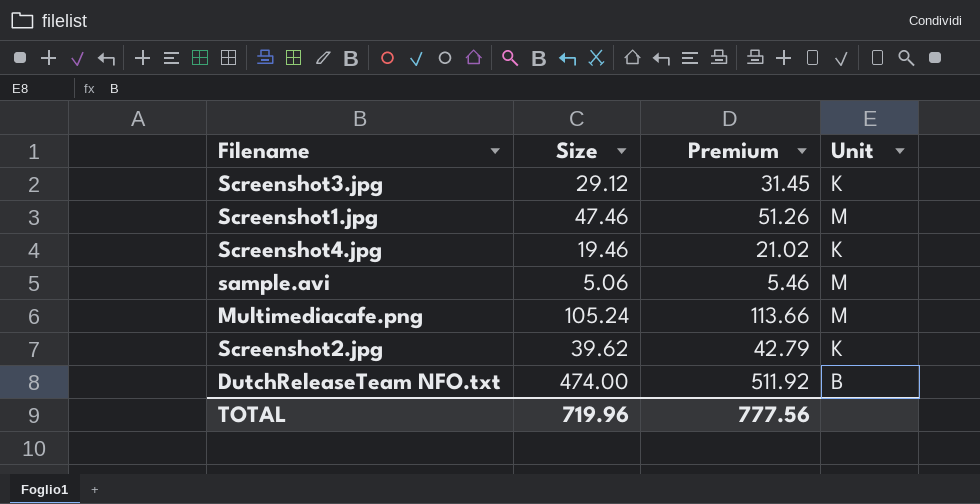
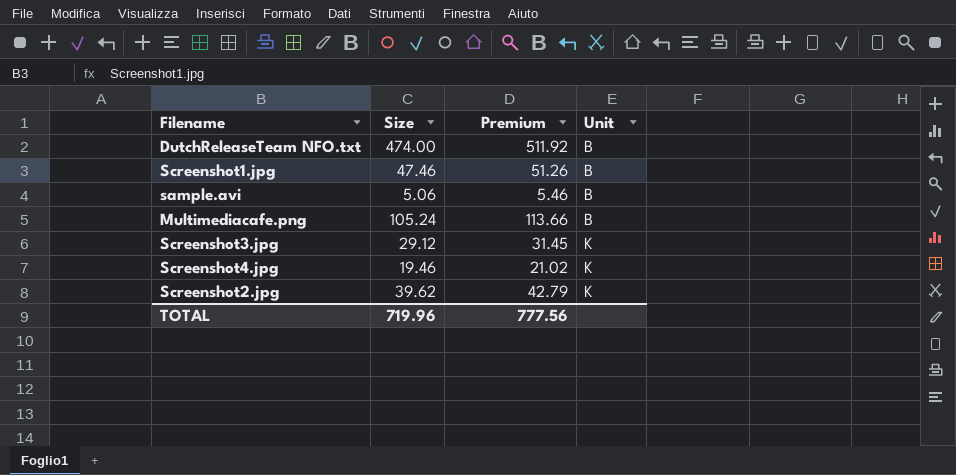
row order: none -> Unit ascending
Screenshot1.jpg | Unit: M -> B
sample.avi | Unit: M -> B
Multimediacafe.png | Unit: M -> B

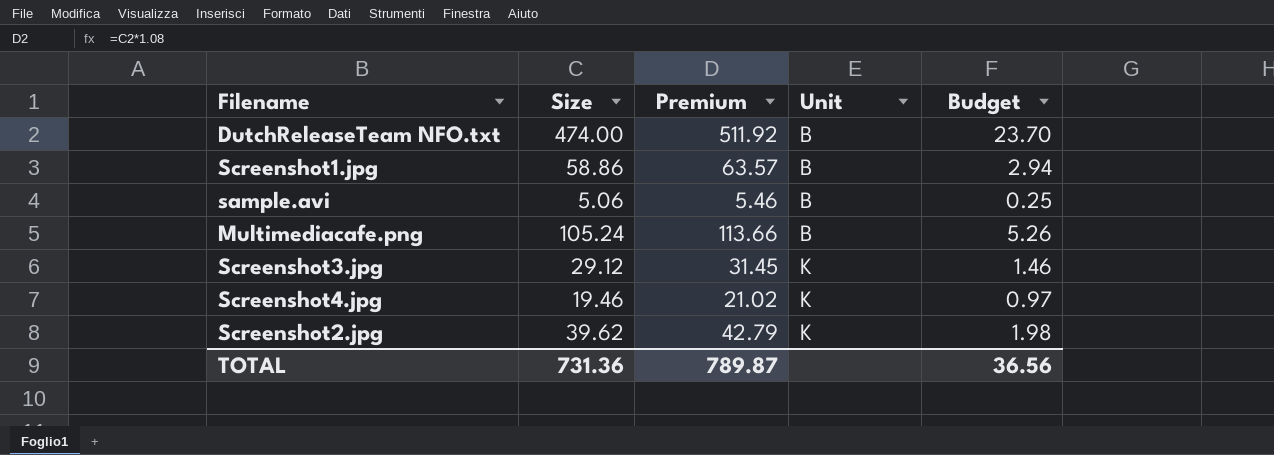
column Budget | formula: none -> [Size] * 0.05
Screenshot1.jpg | Size: 47.46 -> 58.86
Screenshot1.jpg | Premium: 51.26 -> 63.57
TOTAL | Size: 719.96 -> 731.36
TOTAL | Premium: 777.56 -> 789.87

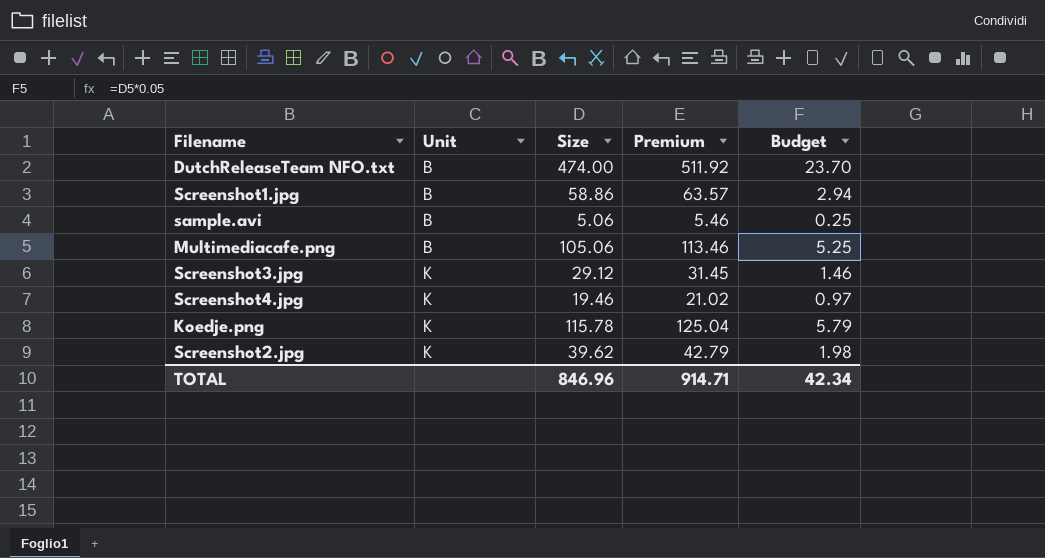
column Unit | position: 4 -> 2
Multimediacafe.png | Size: 105.24 -> 105.06
Multimediacafe.png | Premium: 113.66 -> 113.46
Multimediacafe.png | Budget: 5.26 -> 5.25
row Koedje.png: none -> K | 115.78 | 125.04 | 5.79
TOTAL | Size: 731.36 -> 846.96
TOTAL | Premium: 789.87 -> 914.71
TOTAL | Budget: 36.56 -> 42.34

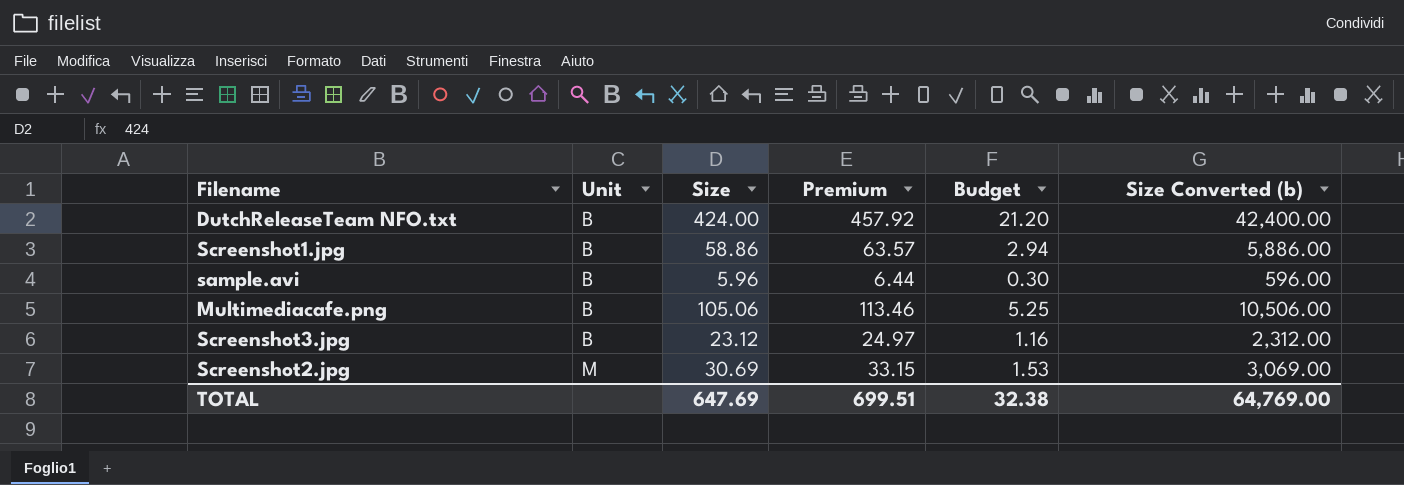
column Size Converted (b) | formula: none -> [Size] * 100
row Screenshot4.jpg: K | 19.46 | 21.02 | 0.97 -> none
row Koedje.png: K | 115.78 | 125.04 | 5.79 -> none
DutchReleaseTeam NFO.txt | Size: 474.00 -> 424.00
DutchReleaseTeam NFO.txt | Premium: 511.92 -> 457.92
DutchReleaseTeam NFO.txt | Budget: 23.70 -> 21.20
sample.avi | Size: 5.06 -> 5.96
sample.avi | Premium: 5.46 -> 6.44
sample.avi | Budget: 0.25 -> 0.30
Screenshot3.jpg | Unit: K -> B
Screenshot3.jpg | Size: 29.12 -> 23.12
Screenshot3.jpg | Premium: 31.45 -> 24.97
Screenshot3.jpg | Budget: 1.46 -> 1.16
Screenshot2.jpg | Unit: K -> M
Screenshot2.jpg | Size: 39.62 -> 30.69
Screenshot2.jpg | Premium: 42.79 -> 33.15
Screenshot2.jpg | Budget: 1.98 -> 1.53
TOTAL | Size: 846.96 -> 647.69
TOTAL | Premium: 914.71 -> 699.51
TOTAL | Budget: 42.34 -> 32.38

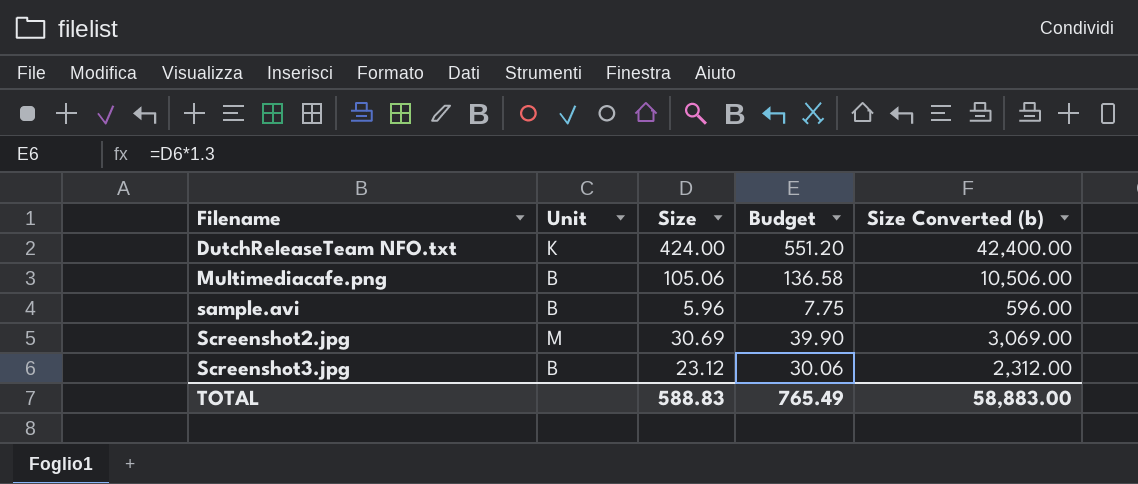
row order: Unit ascending -> Filename ascending
column Premium | formula: [Size] * 1.08 -> none
column Budget | formula: [Size] * 0.05 -> [Size] * 1.3
row Screenshot1.jpg: B | 58.86 | 63.57 | 2.94 | 5,886.00 -> none
DutchReleaseTeam NFO.txt | Unit: B -> K
TOTAL | Size: 647.69 -> 588.83
TOTAL | Budget: 32.38 -> 765.49
TOTAL | Size Converted (b): 64,769.00 -> 58,883.00

